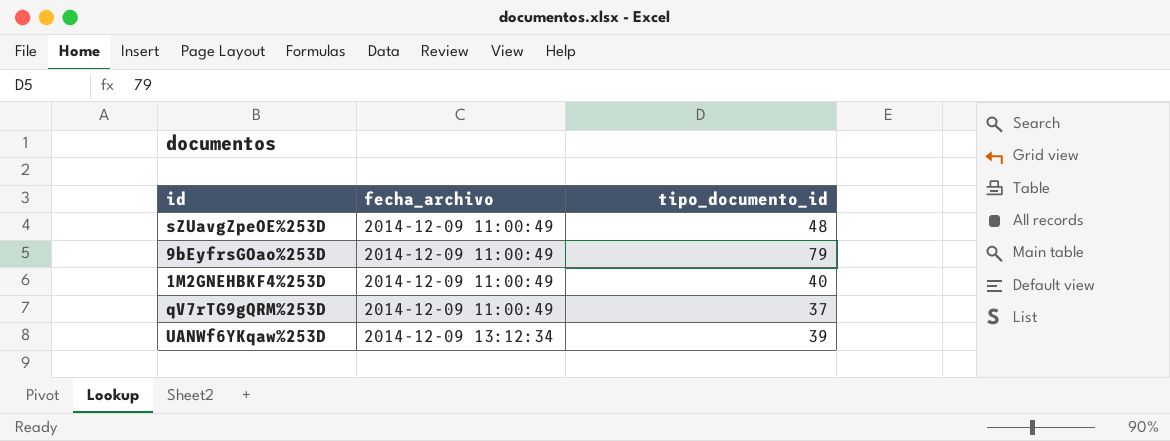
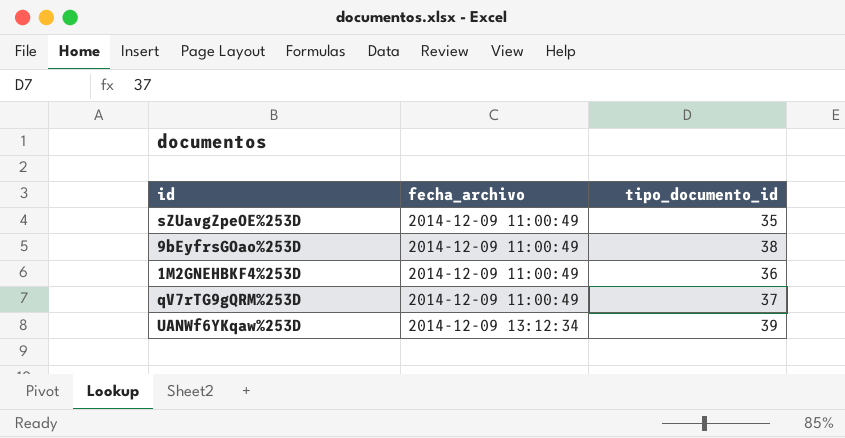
sZUavgZpeOE%253D | tipo_documento_id: 48 -> 35
9bEyfrsGOao%253D | tipo_documento_id: 79 -> 38
1M2GNEHBKF4%253D | tipo_documento_id: 40 -> 36

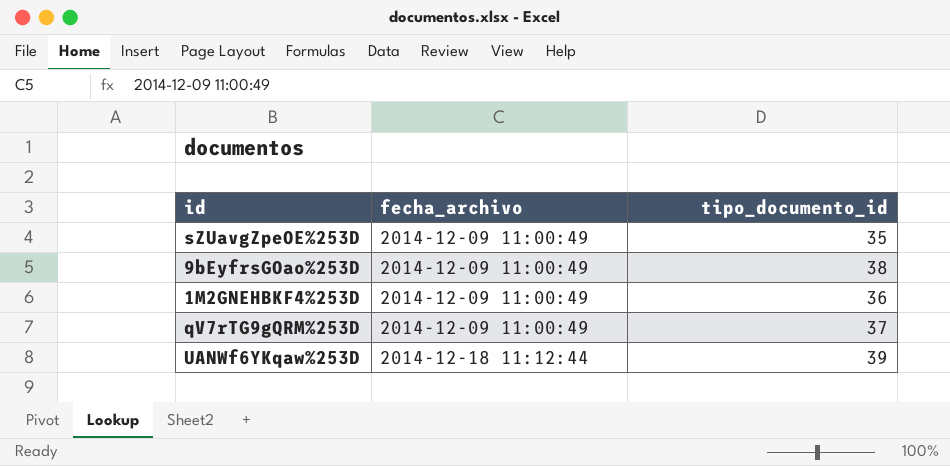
UANWf6YKqaw%253D | fecha_archivo: 2014-12-09 13:12:34 -> 2014-12-18 11:12:44

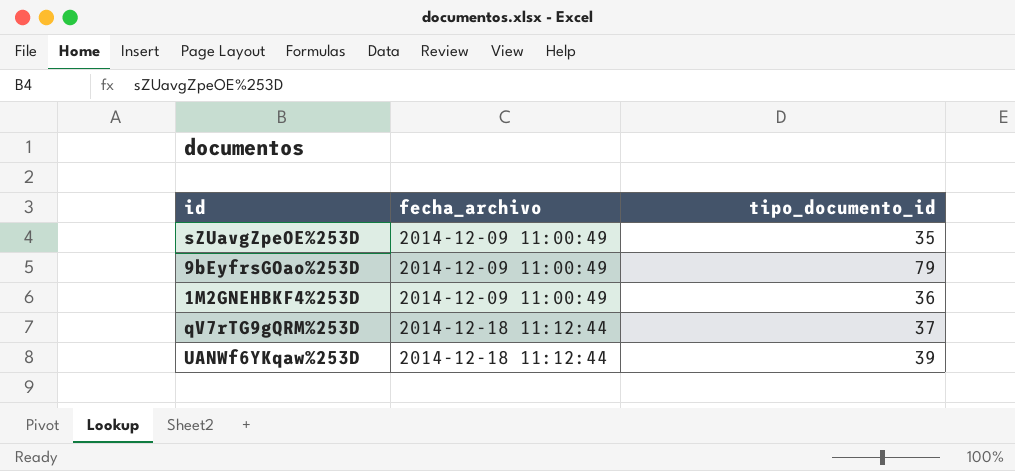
9bEyfrsGOao%253D | tipo_documento_id: 38 -> 79
qV7rTG9gQRM%253D | fecha_archivo: 2014-12-09 11:00:49 -> 2014-12-18 11:12:44

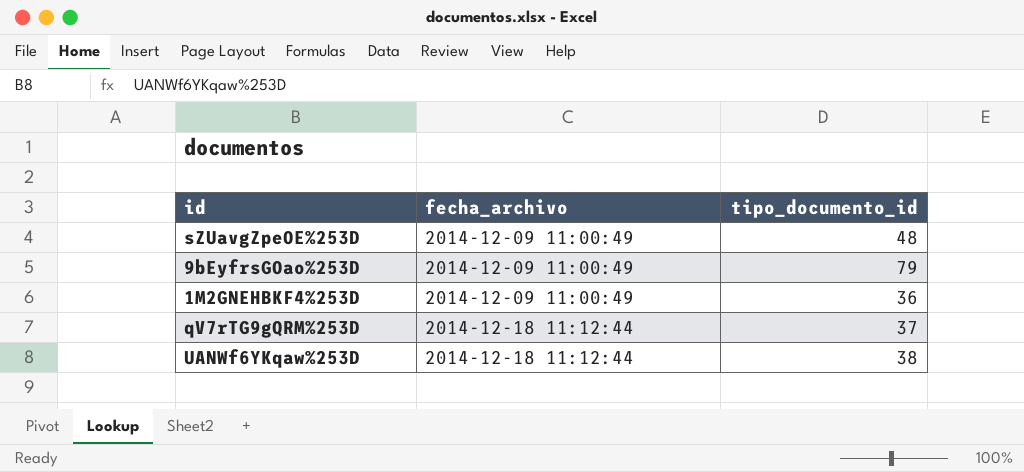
sZUavgZpeOE%253D | tipo_documento_id: 35 -> 48
UANWf6YKqaw%253D | tipo_documento_id: 39 -> 38

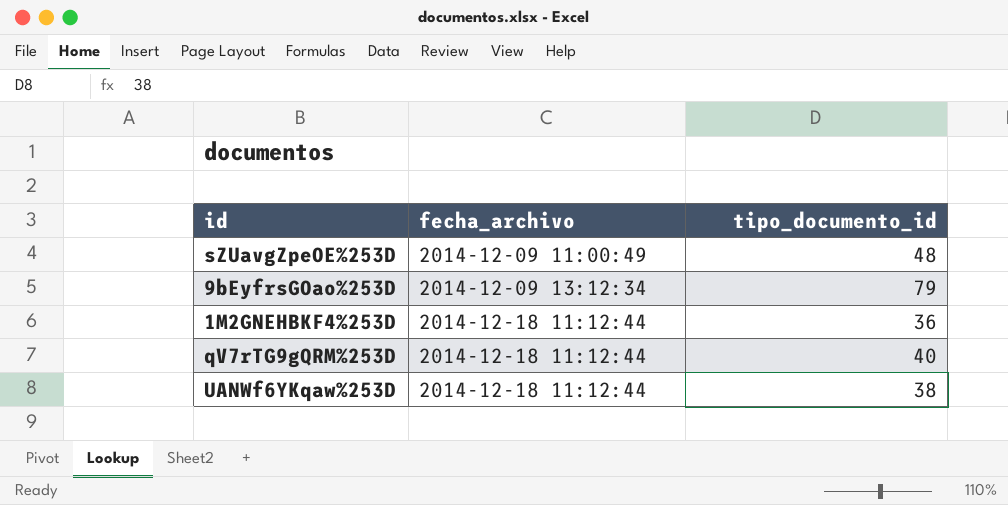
9bEyfrsGOao%253D | fecha_archivo: 2014-12-09 11:00:49 -> 2014-12-09 13:12:34
1M2GNEHBKF4%253D | fecha_archivo: 2014-12-09 11:00:49 -> 2014-12-18 11:12:44
qV7rTG9gQRM%253D | tipo_documento_id: 37 -> 40

